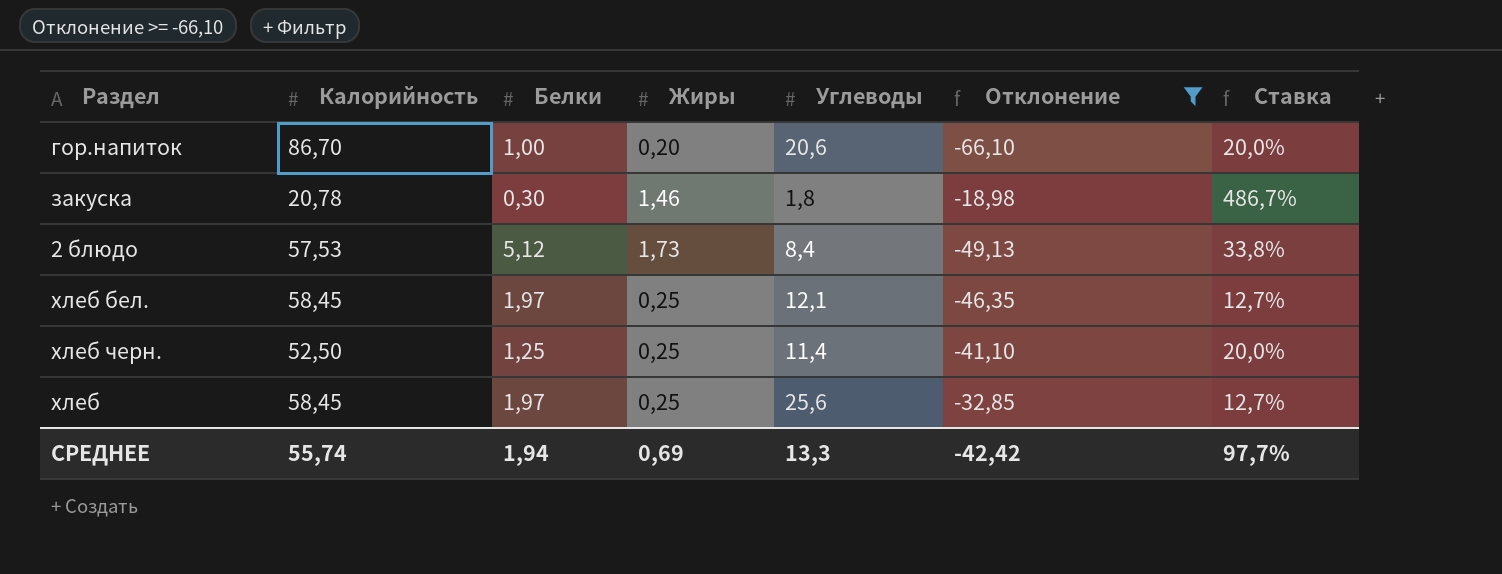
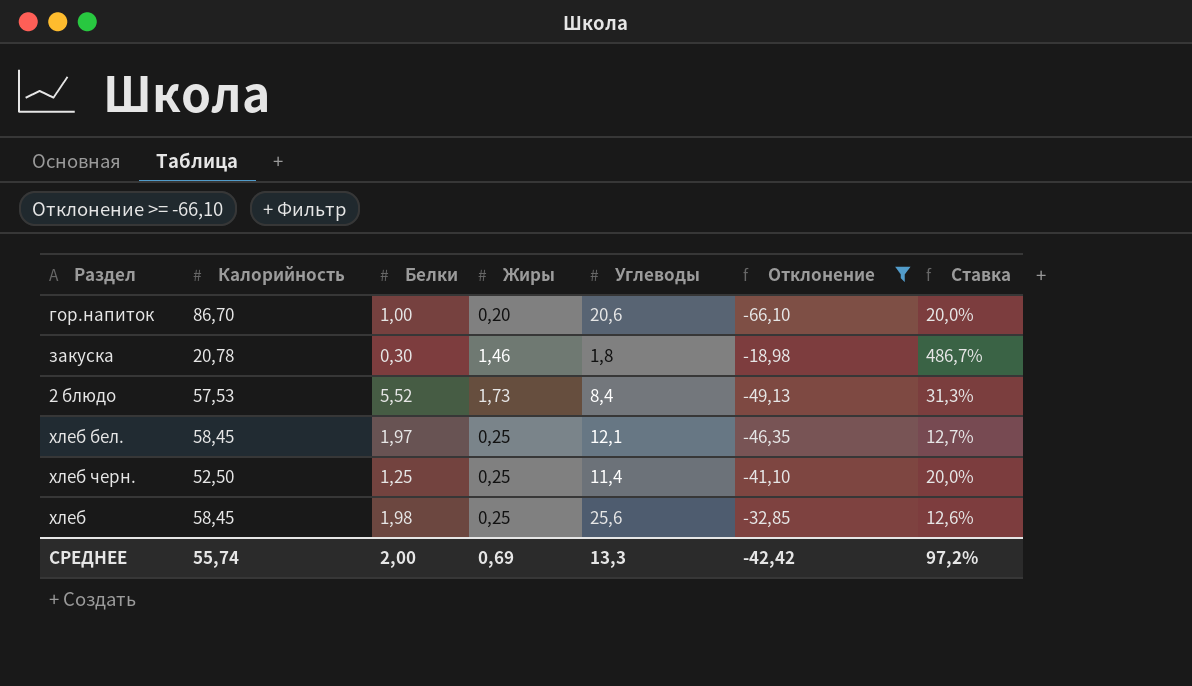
2 блюдо | Белки: 5,12 -> 5,52
2 блюдо | Ставка: 33,8% -> 31,3%
хлеб | Белки: 1,97 -> 1,98
хлеб | Ставка: 12,7% -> 12,6%
СРЕДНЕЕ | Белки: 1,94 -> 2,00
СРЕДНЕЕ | Ставка: 97,7% -> 97,2%

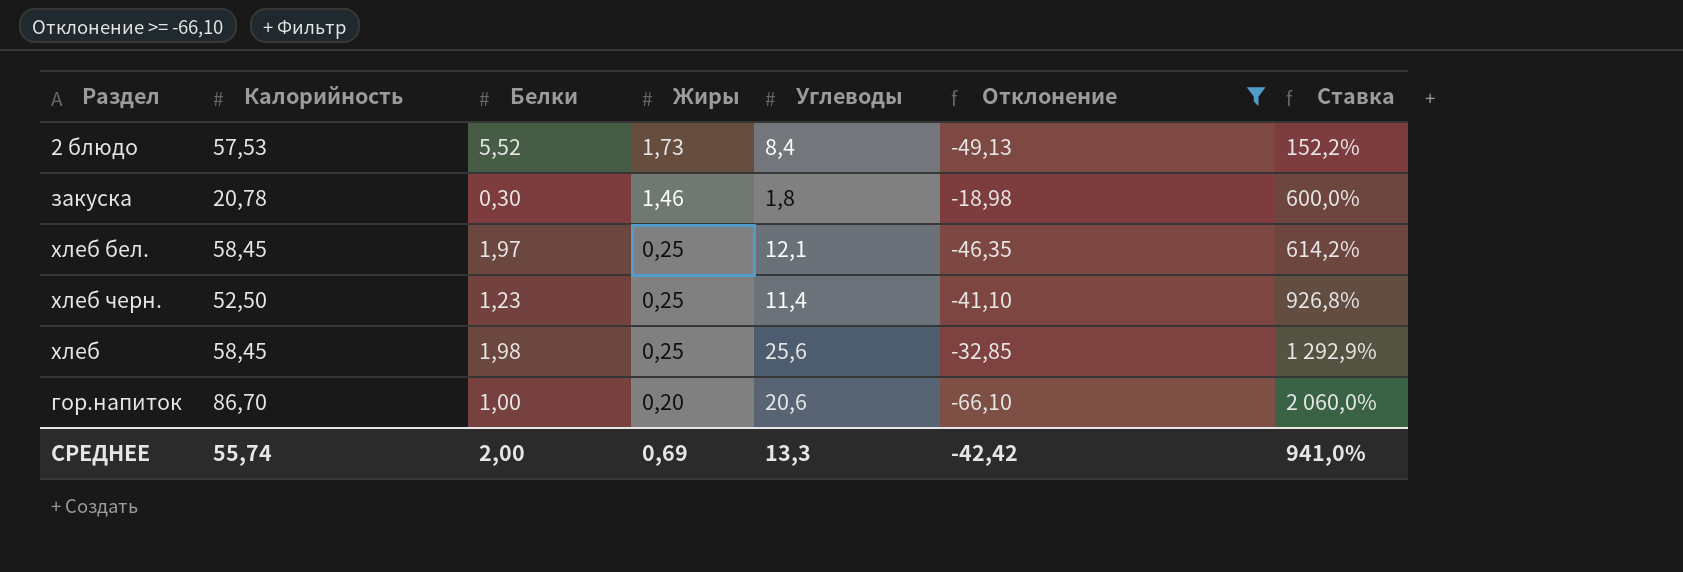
row order: none -> Жиры descending
column Ставка | formula: [Жиры] / [Белки] -> [Углеводы] / [Белки]
хлеб черн. | Белки: 1,25 -> 1,23
СРЕДНЕЕ | Ставка: 97,2% -> 941,0%

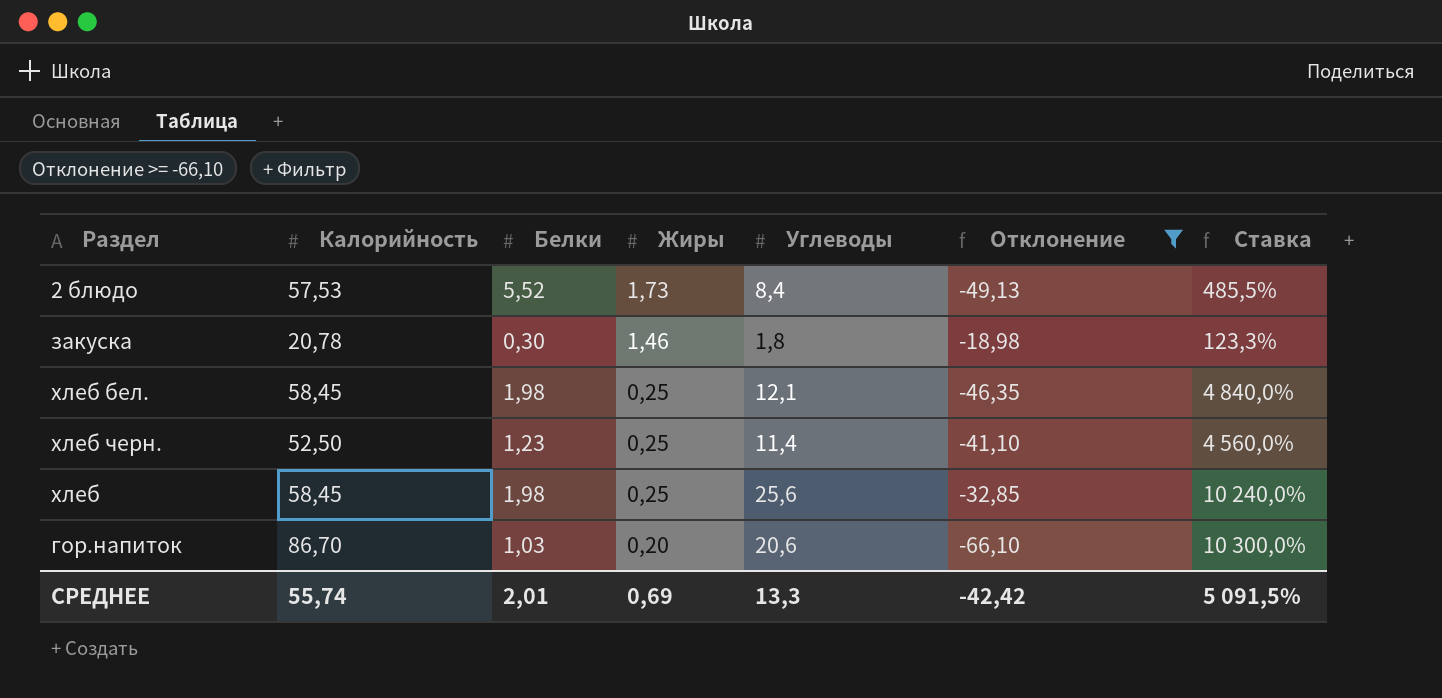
column Ставка | formula: [Углеводы] / [Белки] -> [Углеводы] / [Жиры]
хлеб бел. | Белки: 1,97 -> 1,98
гор.напиток | Белки: 1,00 -> 1,03
СРЕДНЕЕ | Белки: 2,00 -> 2,01
СРЕДНЕЕ | Ставка: 941,0% -> 5 091,5%

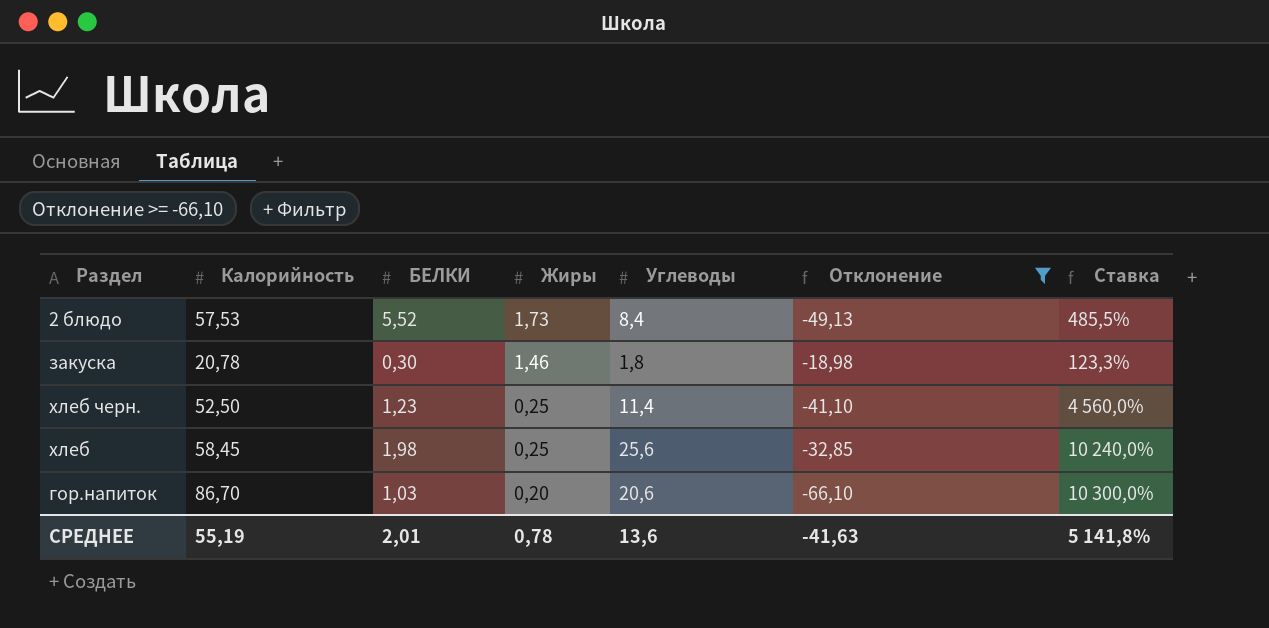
column name: Белки -> БЕЛКИ
row хлеб бел.: 58,45 | 1,98 | 0,25 | 12,1 | -46,35 | 4 840,0% -> none
СРЕДНЕЕ | Калорийность: 55,74 -> 55,19
СРЕДНЕЕ | Жиры: 0,69 -> 0,78
СРЕДНЕЕ | Углеводы: 13,3 -> 13,6
СРЕДНЕЕ | Отклонение: -42,42 -> -41,63
СРЕДНЕЕ | Ставка: 5 091,5% -> 5 141,8%

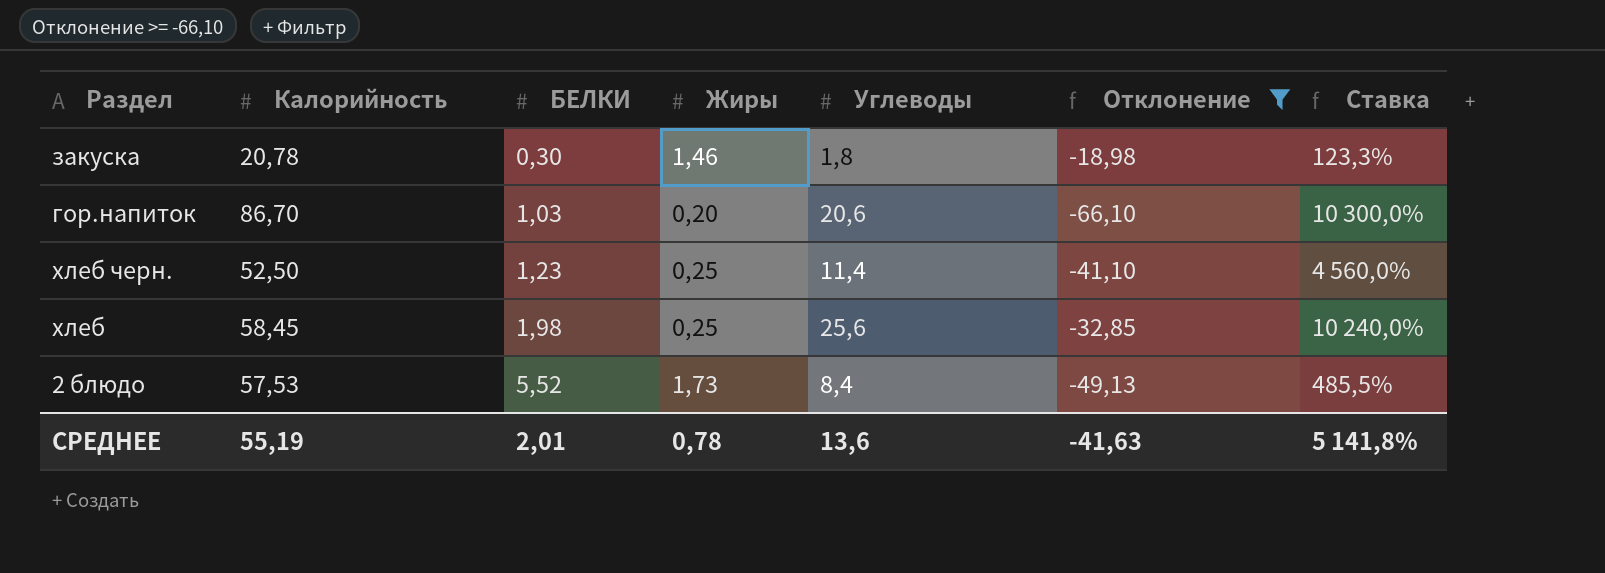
row order: Жиры descending -> БЕЛКИ ascending

